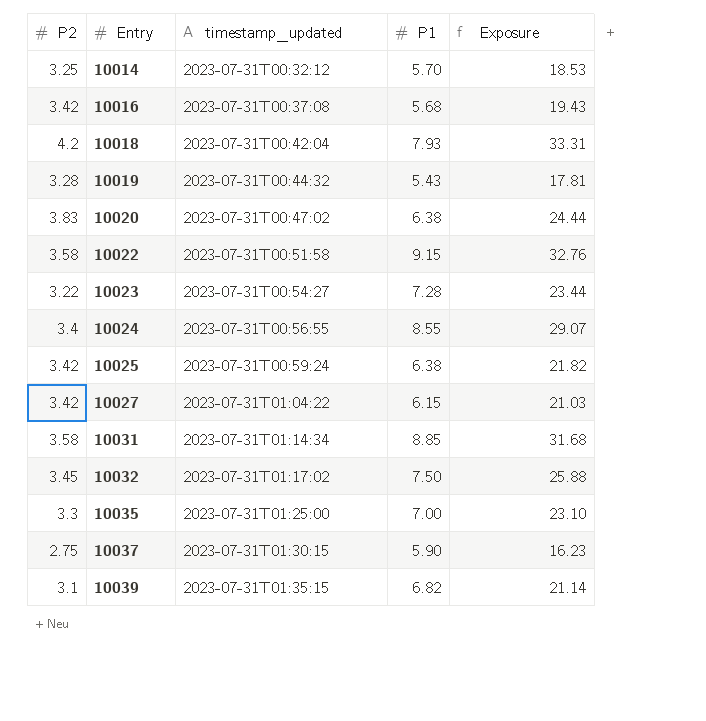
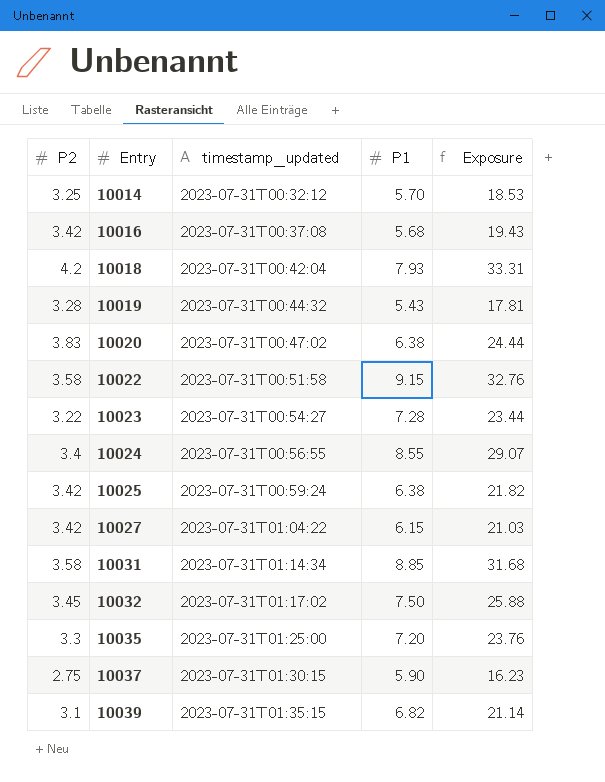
10035 | P1: 7.00 -> 7.20
10035 | Exposure: 23.10 -> 23.76

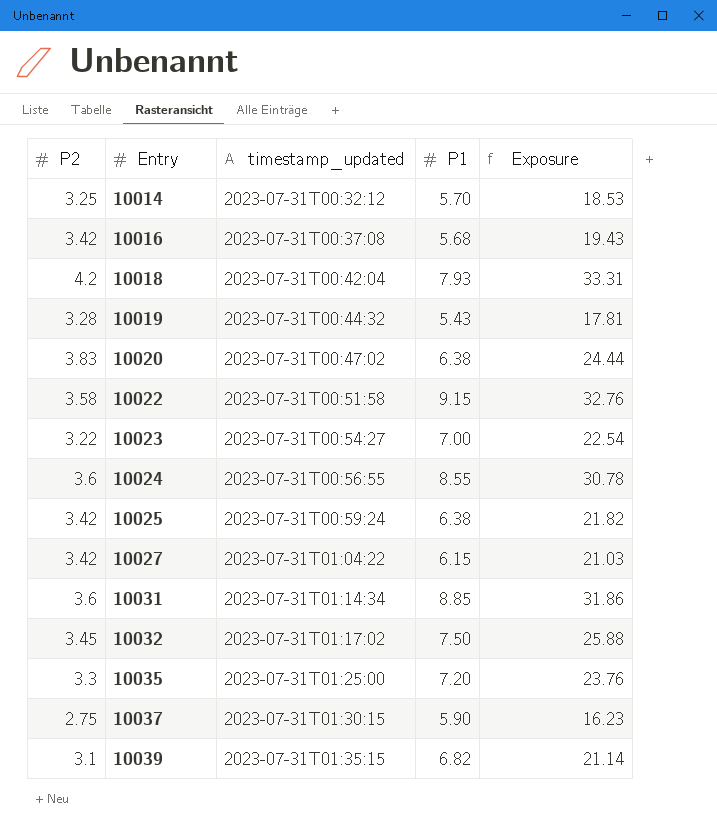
10023 | P1: 7.28 -> 7.00
10023 | Exposure: 23.44 -> 22.54
10024 | P2: 3.4 -> 3.6
10024 | Exposure: 29.07 -> 30.78
10031 | P2: 3.58 -> 3.6
10031 | Exposure: 31.68 -> 31.86

